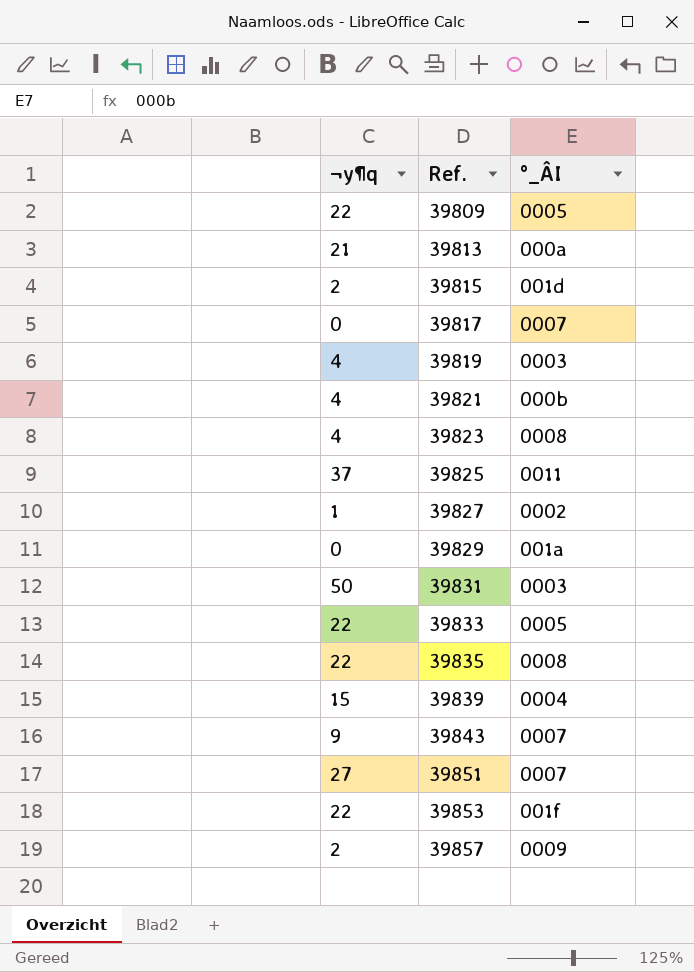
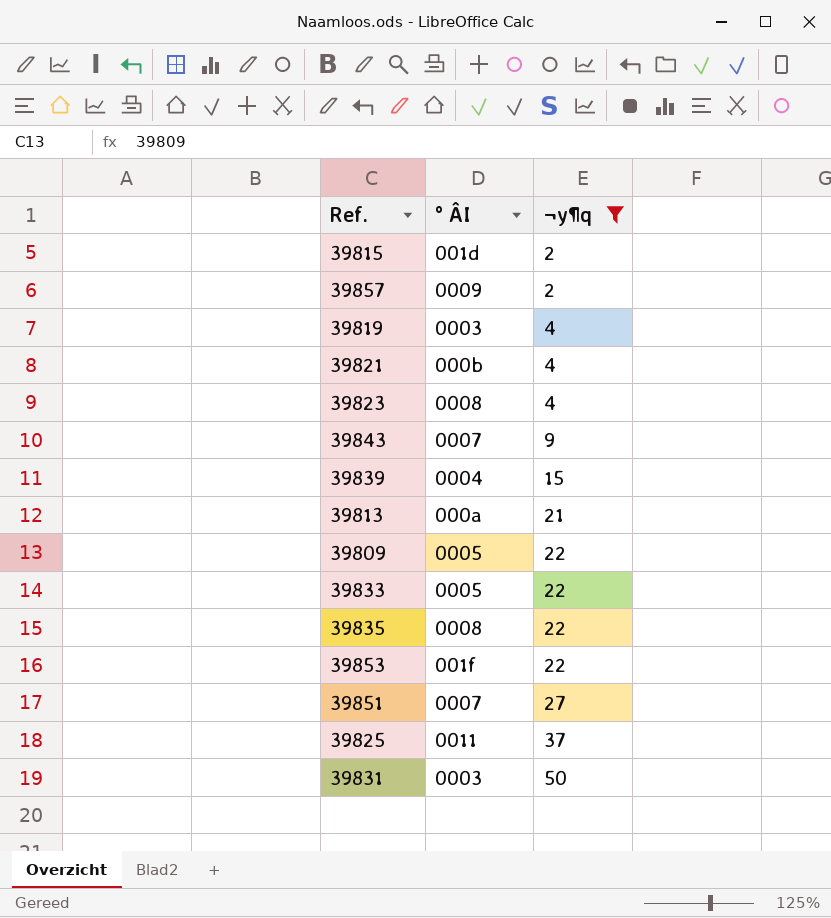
filter: none -> ¬y¶q >= 2
row order: Ref. ascending -> ¬y¶q ascending
column name: °_ÂI -> ° ÂI
column ¬y¶q | position: 1 -> 3

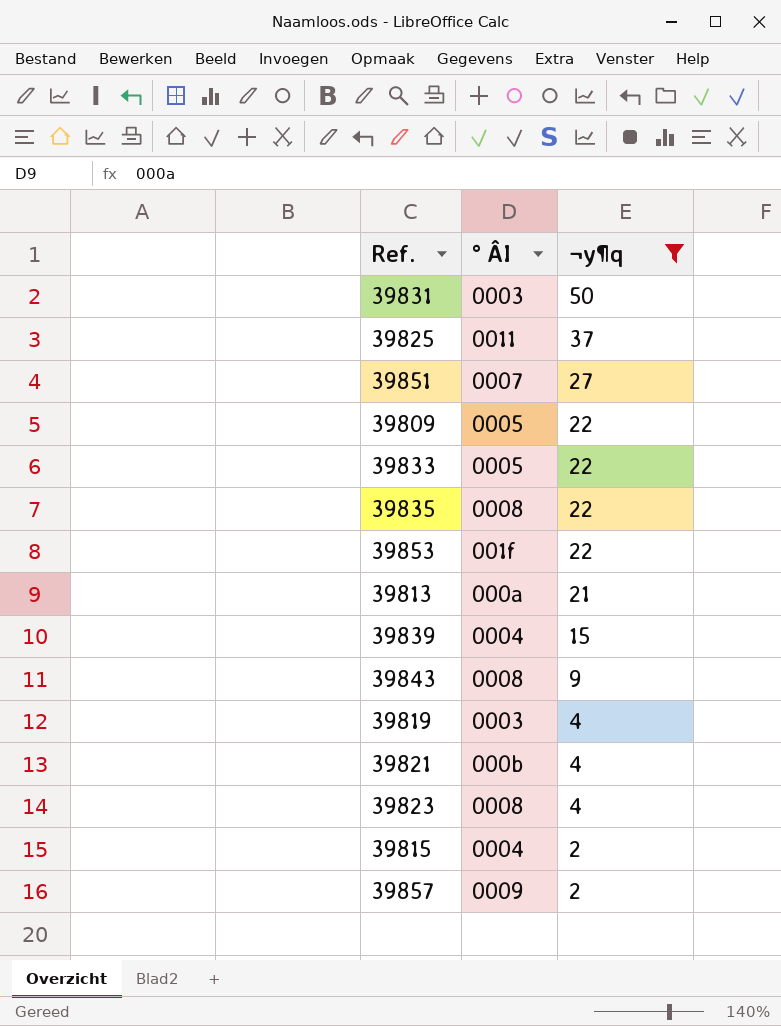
row order: ¬y¶q ascending -> ¬y¶q descending
39843 | ° ÂI: 0007 -> 0008
39815 | ° ÂI: 001d -> 0004

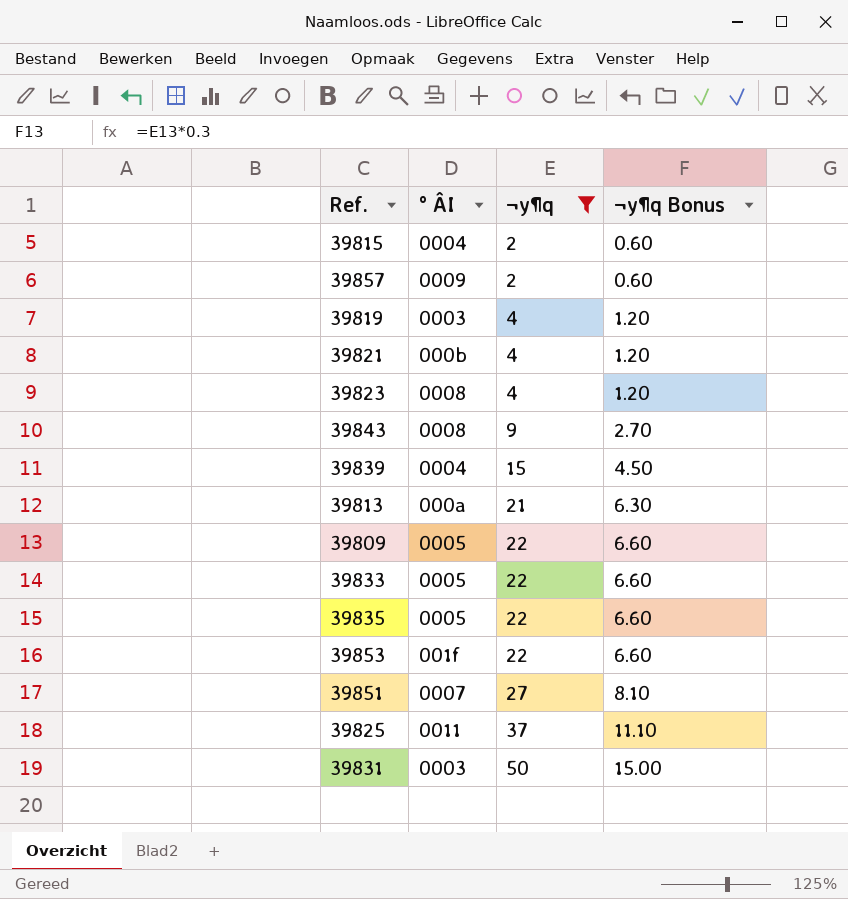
row order: ¬y¶q descending -> ¬y¶q ascending
column ¬y¶q Bonus | formula: none -> [¬y¶q] * 0.3
39835 | ° ÂI: 0008 -> 0005

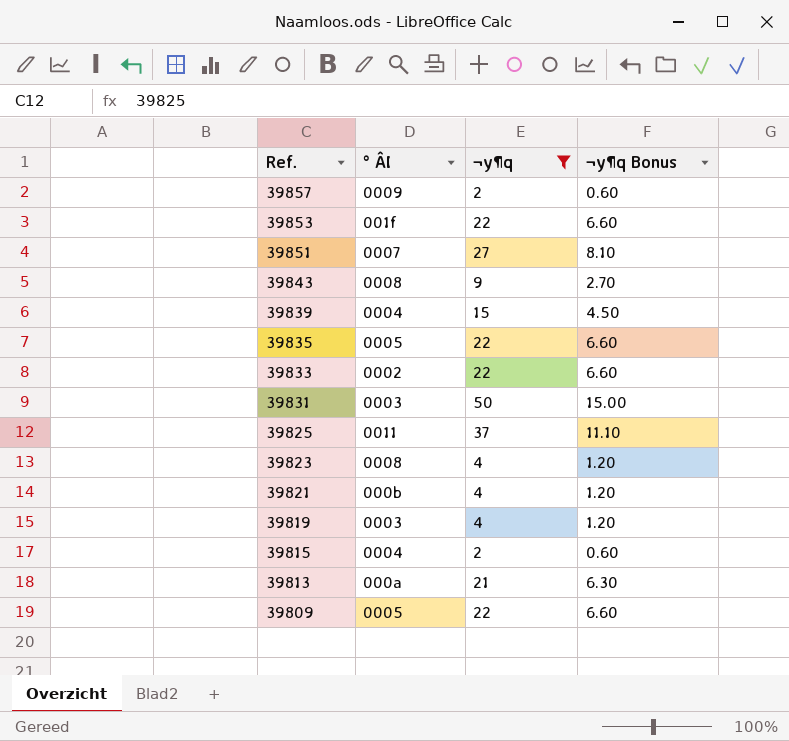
row order: ¬y¶q ascending -> Ref. descending
39833 | ° ÂI: 0005 -> 0002

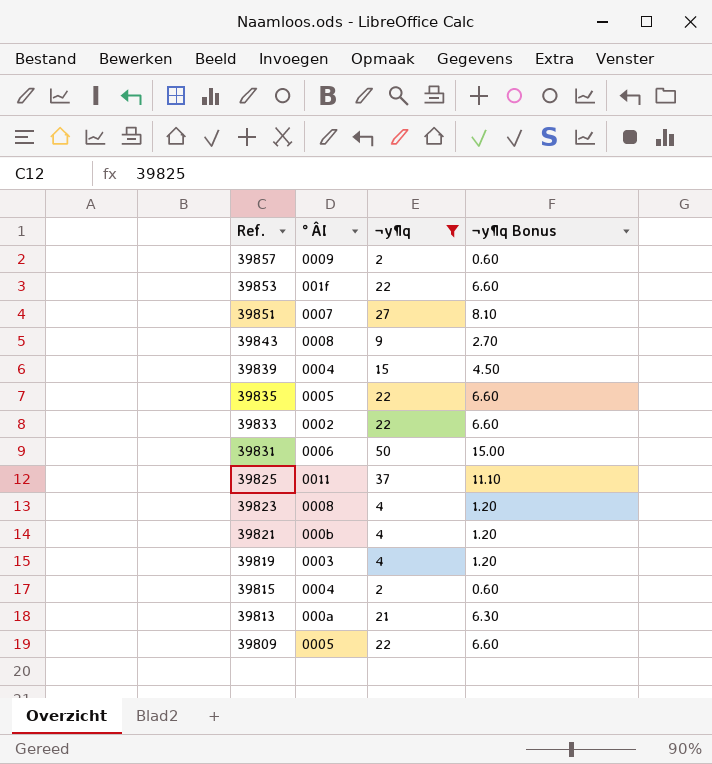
39831 | ° ÂI: 0003 -> 0006

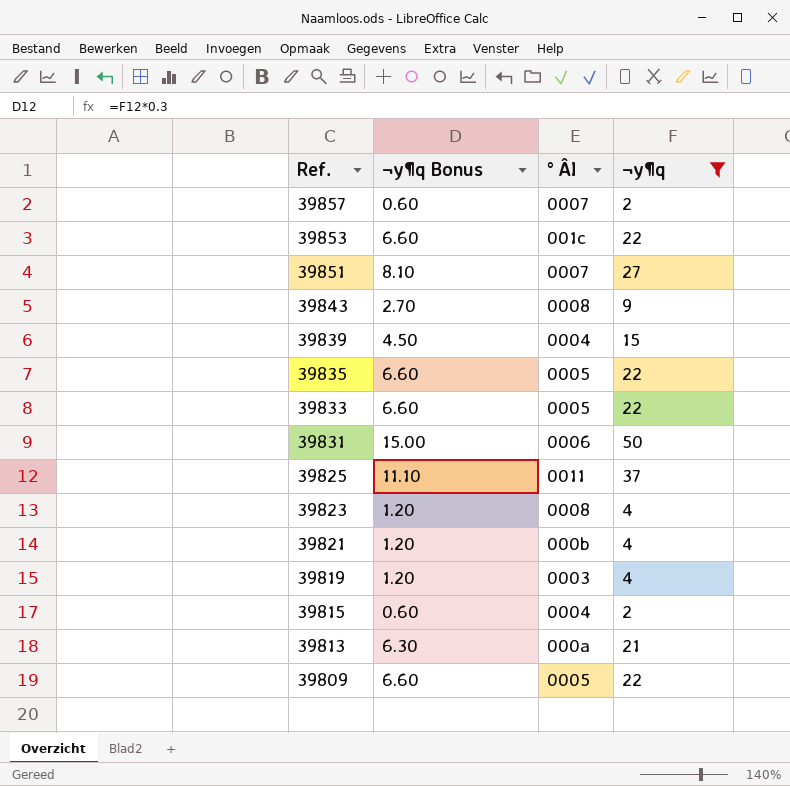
column ¬y¶q Bonus | position: 4 -> 2
39857 | ° ÂI: 0009 -> 0007
39853 | ° ÂI: 001f -> 001c
39833 | ° ÂI: 0002 -> 0005

